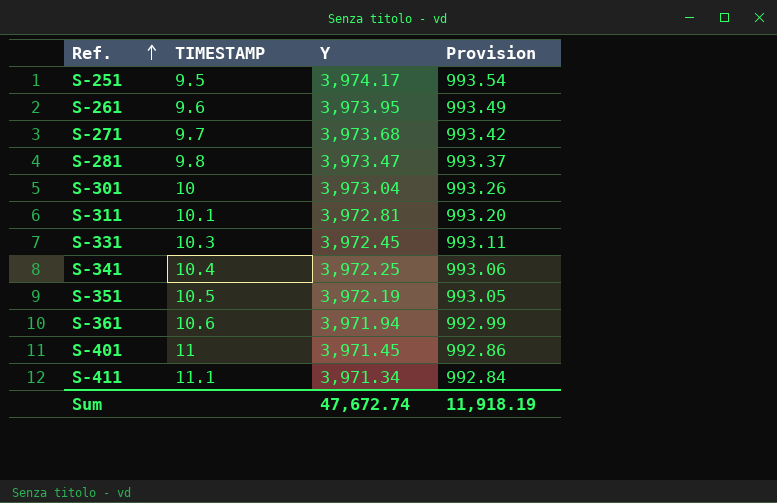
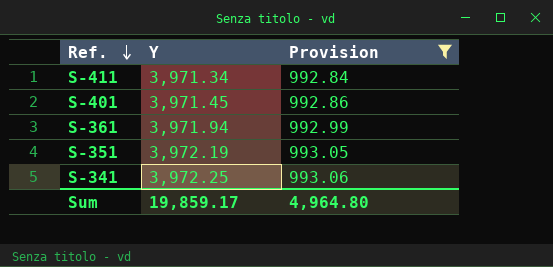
filter: none -> Provision <= 993.06
row order: Ref. ascending -> Ref. descending
column TIMESTAMP | position: 2 -> none
Sum | Y: 47,672.74 -> 19,859.17
Sum | Provision: 11,918.19 -> 4,964.80

